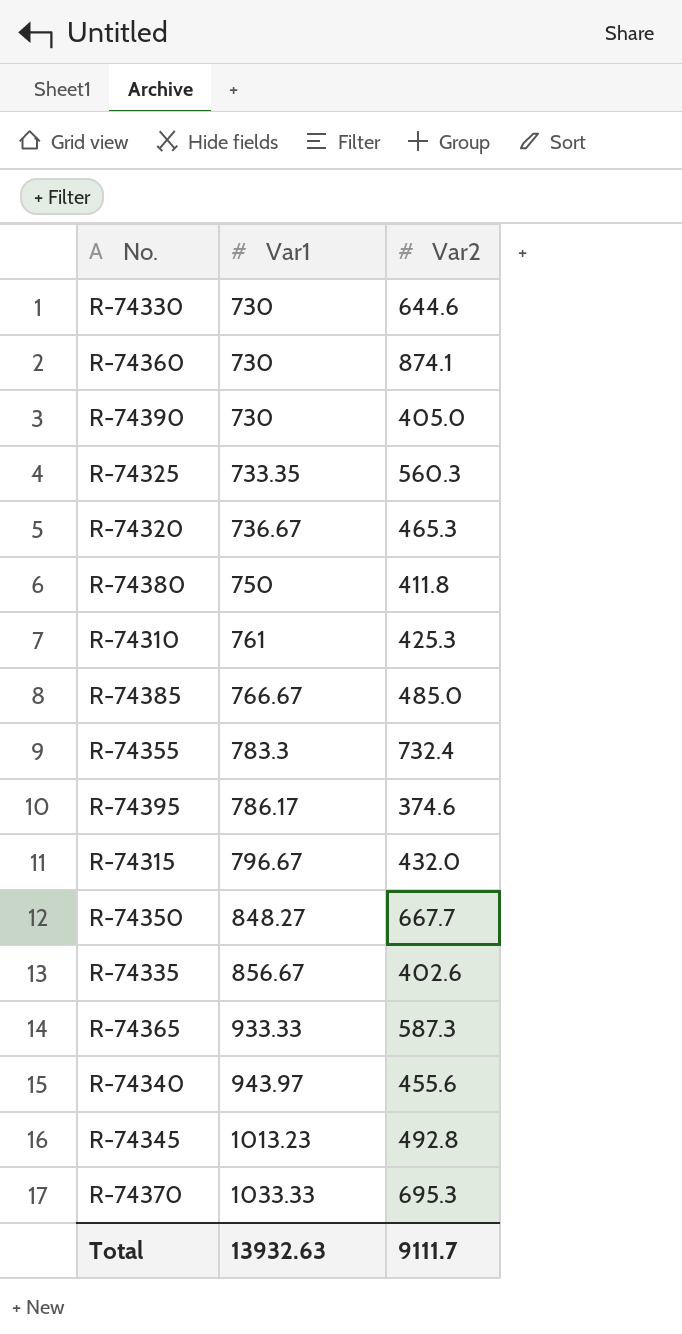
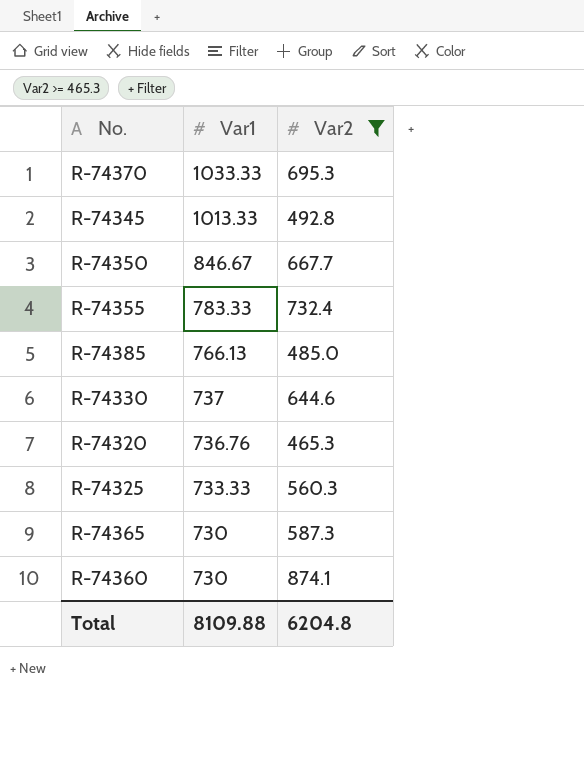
filter: none -> Var2 >= 465.3
row order: Var1 ascending -> Var1 descending
R-74345 | Var1: 1013.23 -> 1013.33
R-74350 | Var1: 848.27 -> 846.67
R-74355 | Var1: 783.3 -> 783.33
R-74385 | Var1: 766.67 -> 766.13
R-74330 | Var1: 730 -> 737
R-74320 | Var1: 736.67 -> 736.76
R-74325 | Var1: 733.35 -> 733.33
R-74365 | Var1: 933.33 -> 730
Total | Var1: 13932.63 -> 8109.88
Total | Var2: 9111.7 -> 6204.8

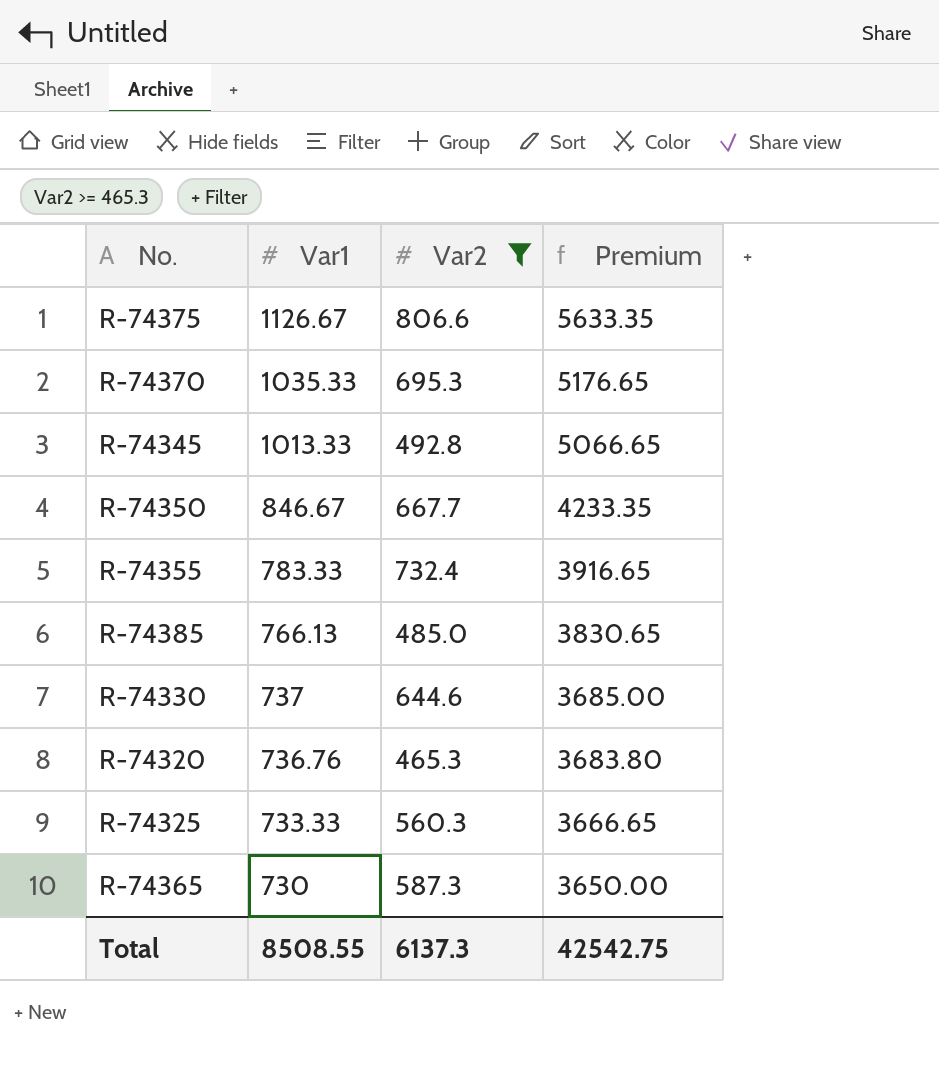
column Premium | formula: none -> [Var1] * 5
row R-74360: 730 | 874.1 -> none
row R-74375: none -> 1126.67 | 806.6 | 5633.35
R-74370 | Var1: 1033.33 -> 1035.33
Total | Var1: 8109.88 -> 8508.55
Total | Var2: 6204.8 -> 6137.3

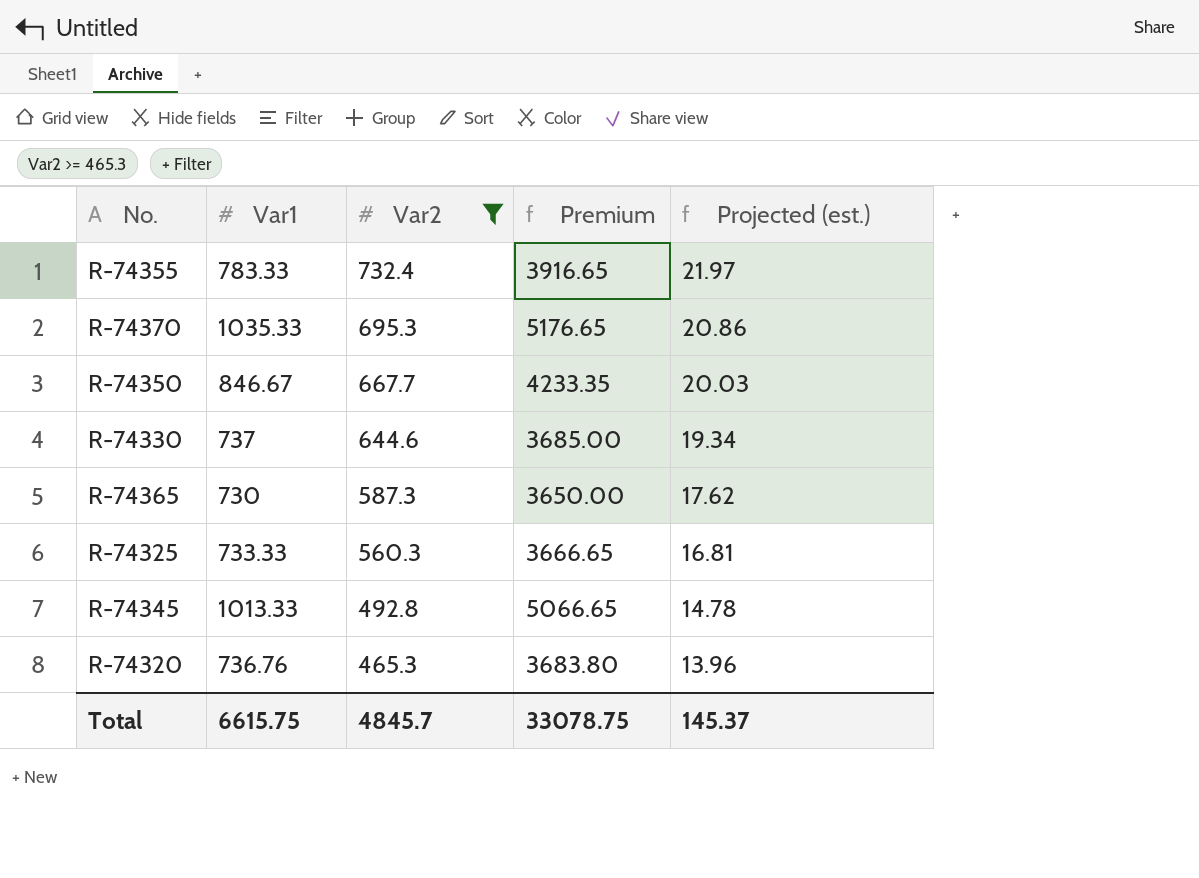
row order: Var1 descending -> Var2 descending
column Projected (est.) | formula: none -> [Var2] * 0.03
row R-74375: 1126.67 | 806.6 | 5633.35 -> none
row R-74385: 766.13 | 485.0 | 3830.65 -> none
Total | Var1: 8508.55 -> 6615.75
Total | Var2: 6137.3 -> 4845.7
Total | Premium: 42542.75 -> 33078.75

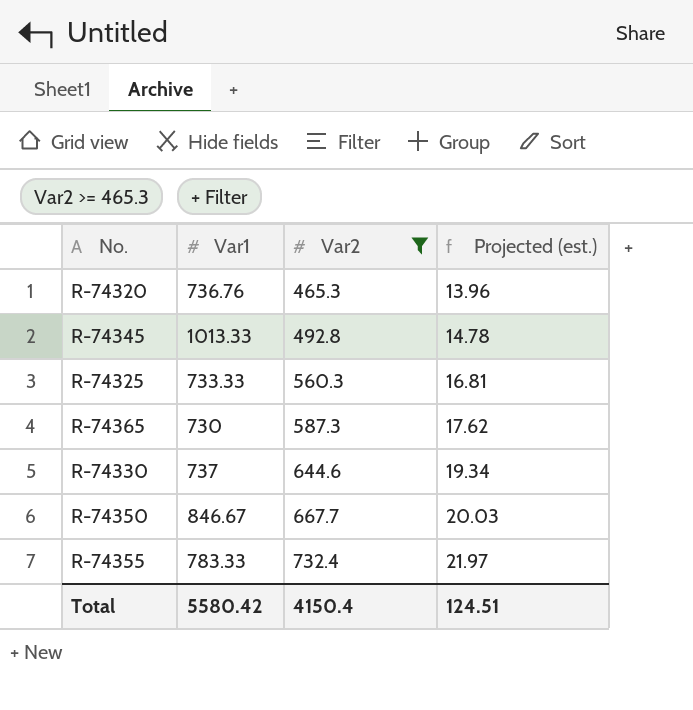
row order: Var2 descending -> Var2 ascending
column Premium | formula: [Var1] * 5 -> none
row R-74370: 1035.33 | 695.3 | 5176.65 | 20.86 -> none
Total | Var1: 6615.75 -> 5580.42
Total | Var2: 4845.7 -> 4150.4
Total | Projected (est.): 145.37 -> 124.51

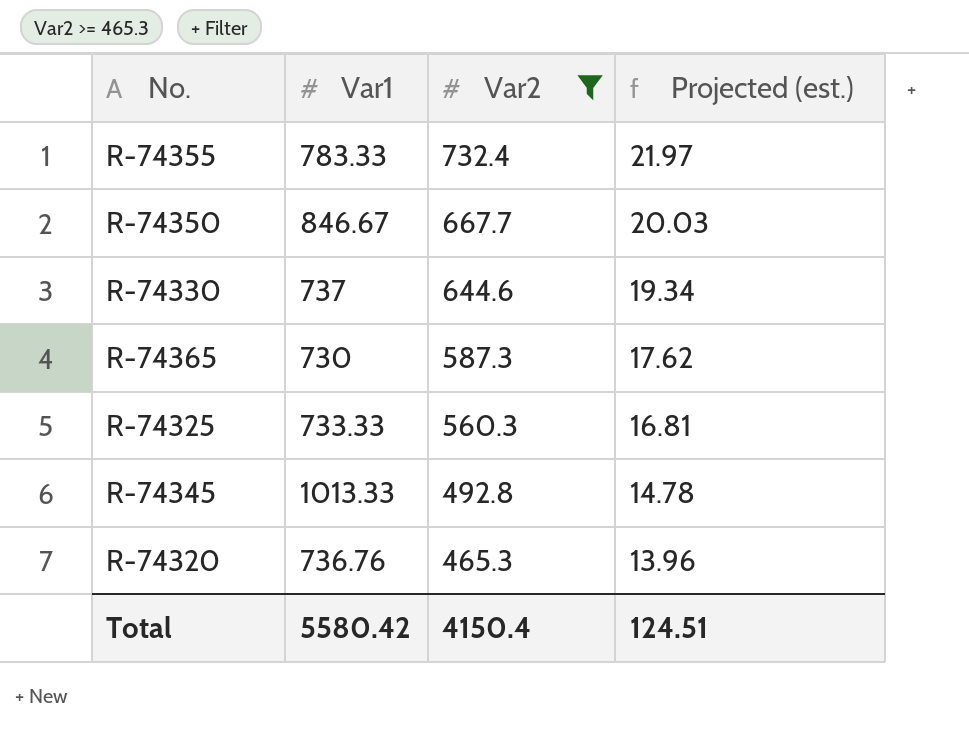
row order: Var2 ascending -> Var2 descending

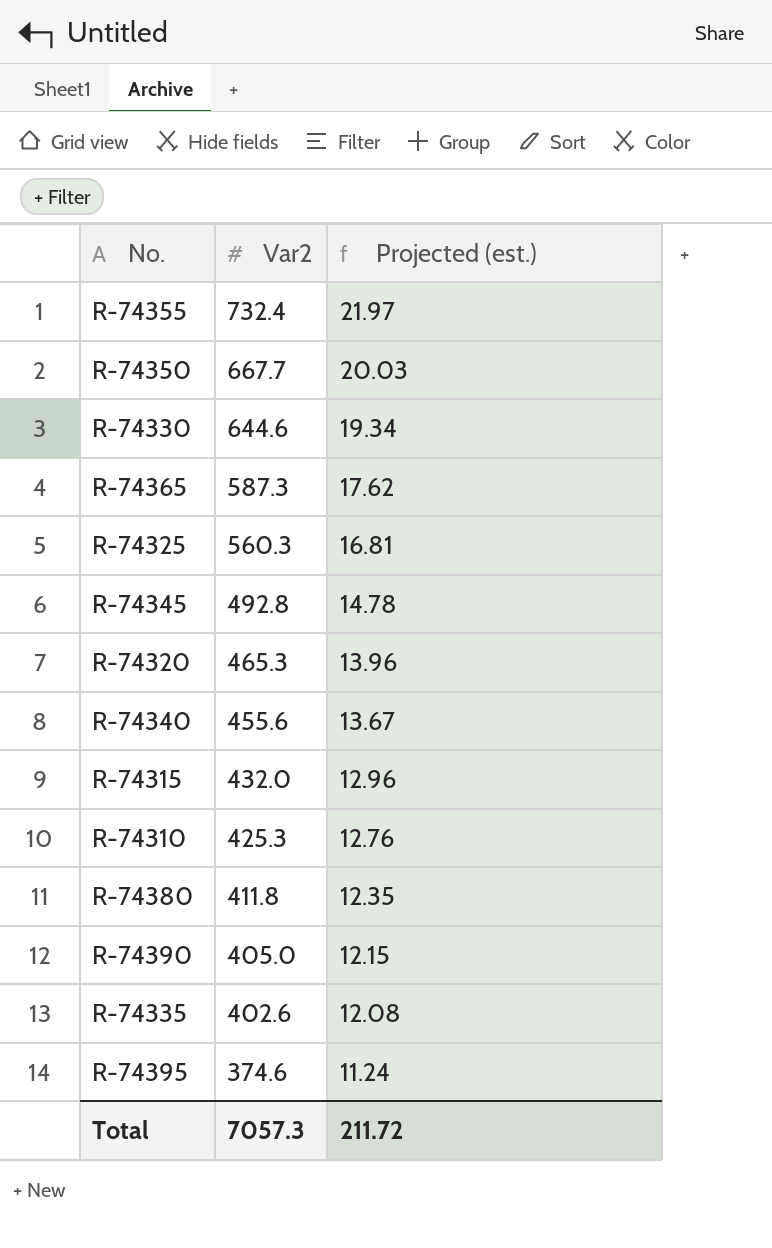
filter: Var2 >= 465.3 -> none
column Var1 | position: 2 -> none
Total | Var2: 4150.4 -> 7057.3
Total | Projected (est.): 124.51 -> 211.72

